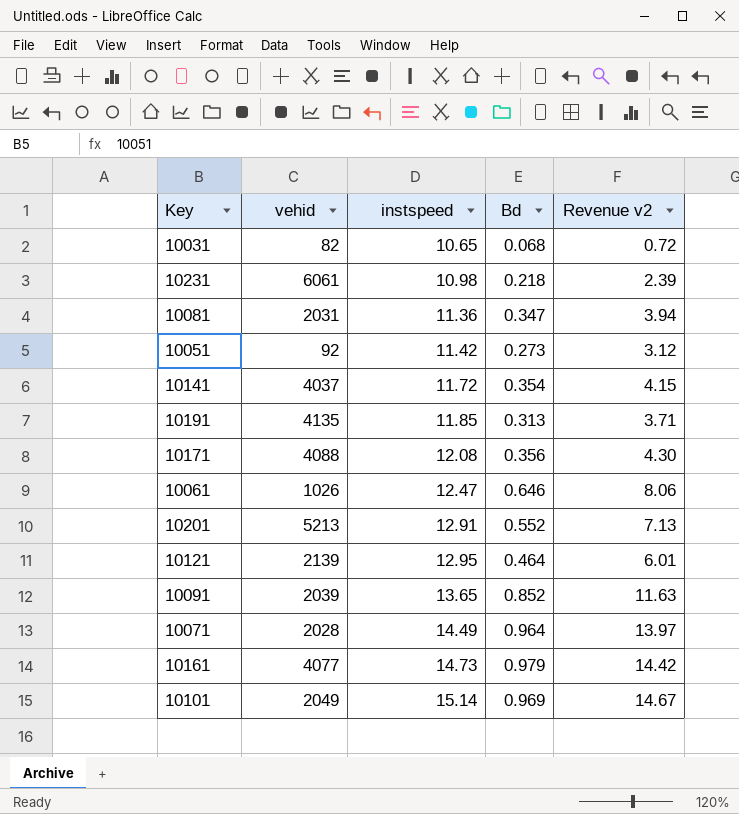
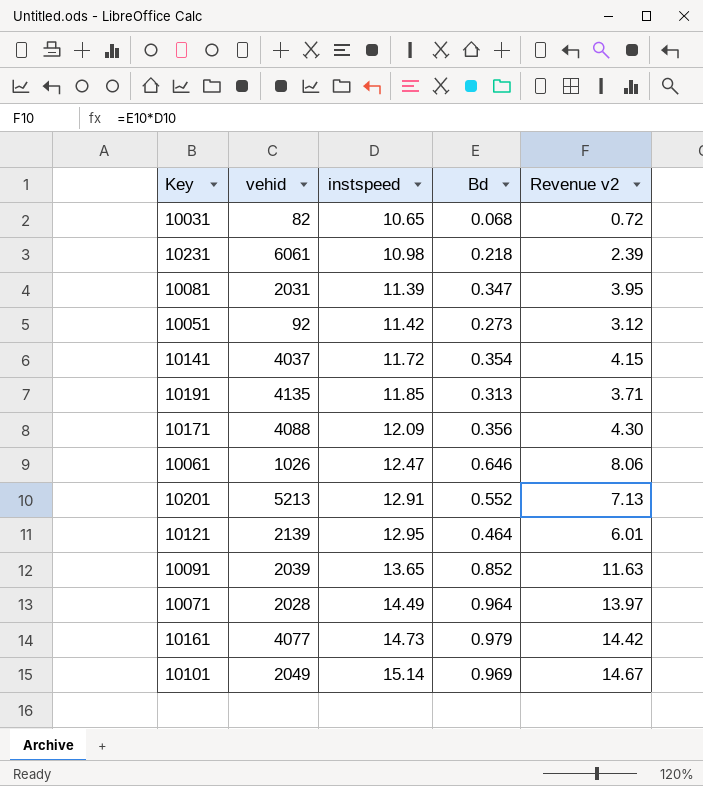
10081 | instspeed: 11.36 -> 11.39
10081 | Revenue v2: 3.94 -> 3.95
10171 | instspeed: 12.08 -> 12.09

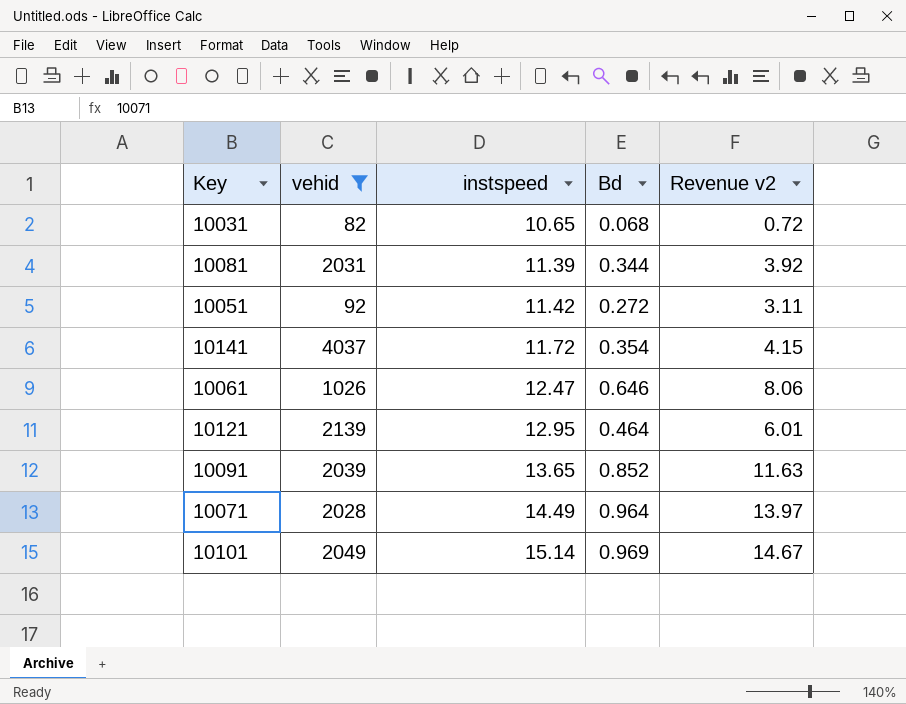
filter: none -> vehid <= 4037
10081 | Bd: 0.347 -> 0.344
10081 | Revenue v2: 3.95 -> 3.92
10051 | Bd: 0.273 -> 0.272
10051 | Revenue v2: 3.12 -> 3.11

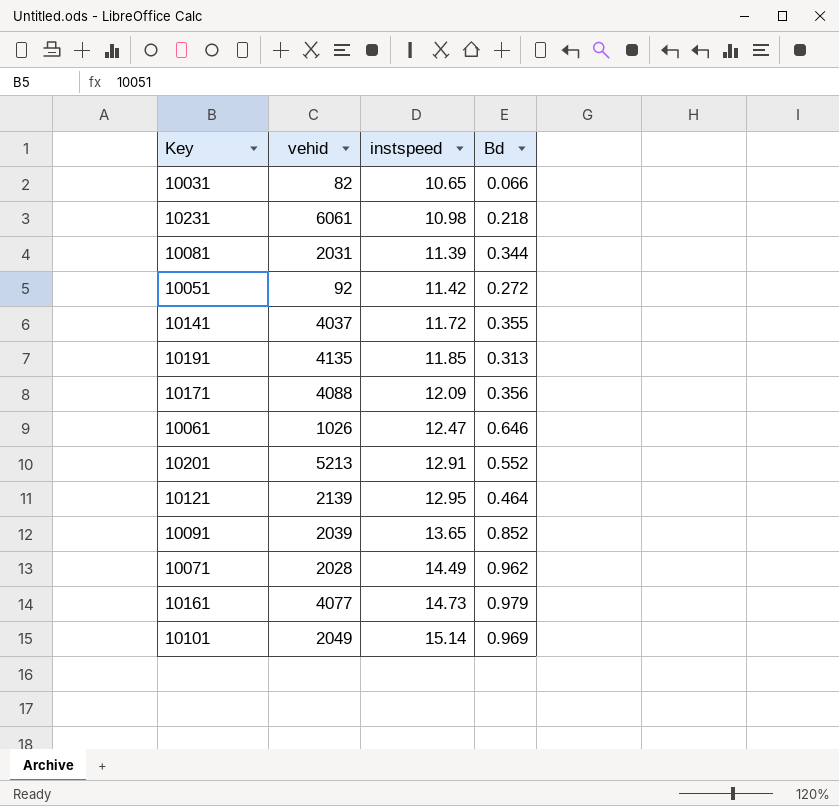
filter: vehid <= 4037 -> none
column Revenue v2 | formula: [instspeed] * [Bd] -> none
10031 | Bd: 0.068 -> 0.066
10141 | Bd: 0.354 -> 0.355
10071 | Bd: 0.964 -> 0.962

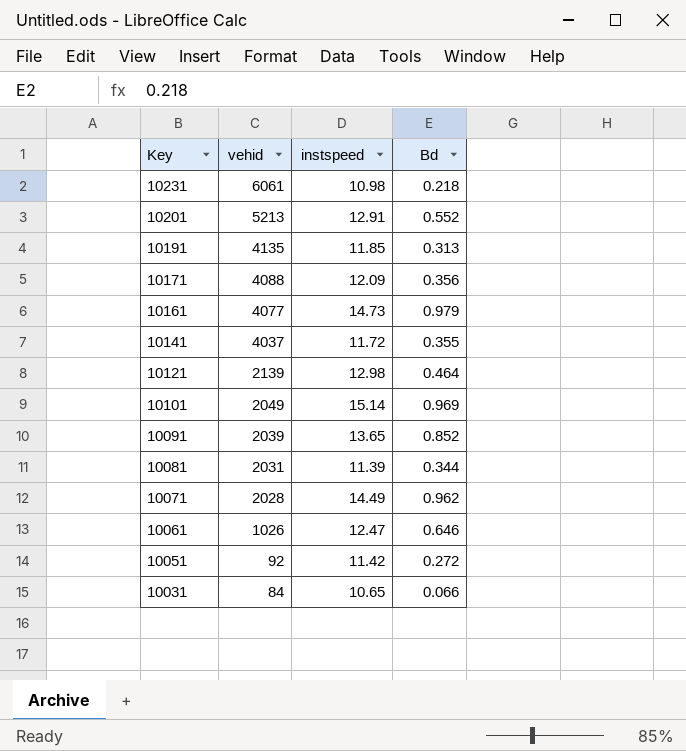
row order: instspeed ascending -> Key descending
10121 | instspeed: 12.95 -> 12.98
10031 | vehid: 82 -> 84

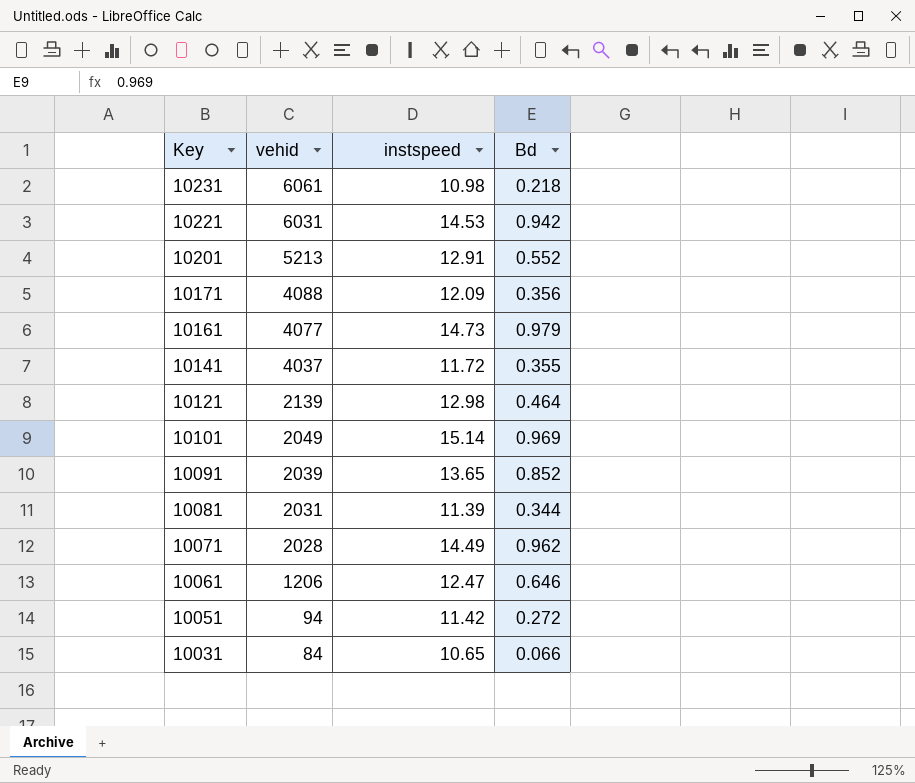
row 10191: 4135 | 11.85 | 0.313 -> none
row 10221: none -> 6031 | 14.53 | 0.942
10061 | vehid: 1026 -> 1206
10051 | vehid: 92 -> 94

